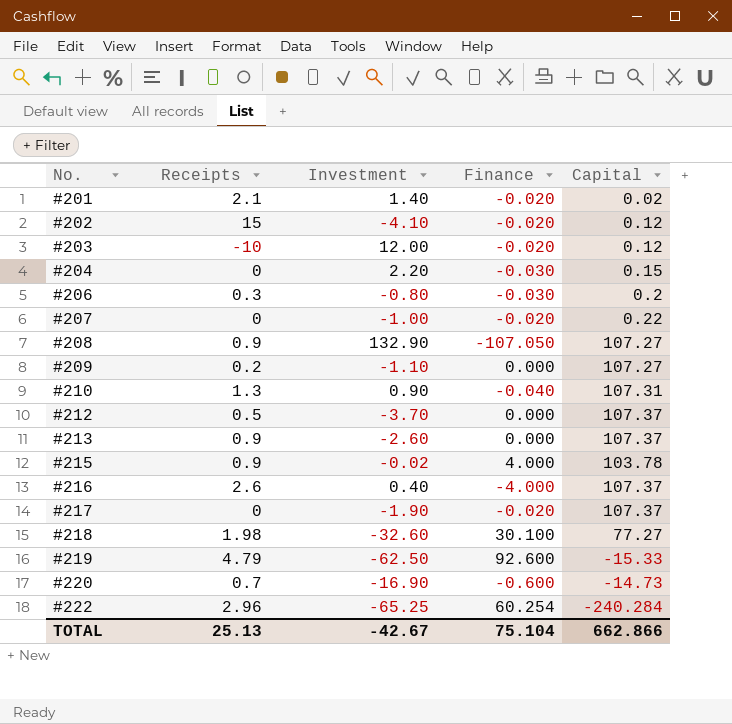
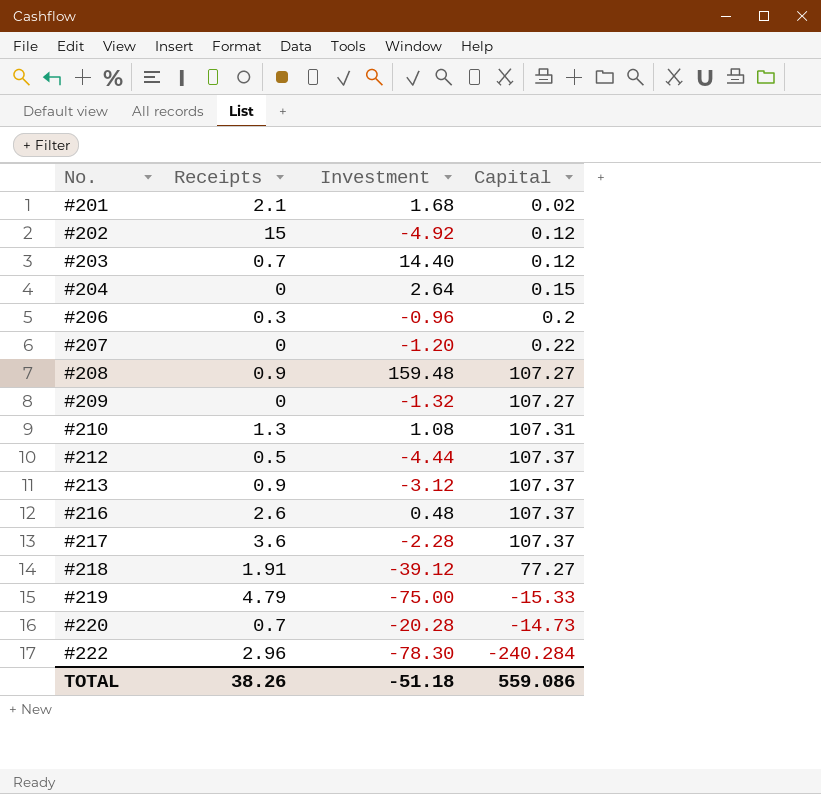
column Finance | position: 4 -> none
row #215: 0.9 | -0.02 | 4.000 | 103.78 -> none
#201 | Investment: 1.40 -> 1.68
#202 | Investment: -4.10 -> -4.92
#203 | Receipts: -10 -> 0.7
#203 | Investment: 12.00 -> 14.40
#204 | Investment: 2.20 -> 2.64
#206 | Investment: -0.80 -> -0.96
#207 | Investment: -1.00 -> -1.20
#208 | Investment: 132.90 -> 159.48
#209 | Receipts: 0.2 -> 0
#209 | Investment: -1.10 -> -1.32
#210 | Investment: 0.90 -> 1.08
#212 | Investment: -3.70 -> -4.44
#213 | Investment: -2.60 -> -3.12
#216 | Investment: 0.40 -> 0.48
#217 | Receipts: 0 -> 3.6
#217 | Investment: -1.90 -> -2.28
#218 | Receipts: 1.98 -> 1.91
#218 | Investment: -32.60 -> -39.12
#219 | Investment: -62.50 -> -75.00
#220 | Investment: -16.90 -> -20.28
#222 | Investment: -65.25 -> -78.30
TOTAL | Receipts: 25.13 -> 38.26
TOTAL | Investment: -42.67 -> -51.18
TOTAL | Capital: 662.866 -> 559.086

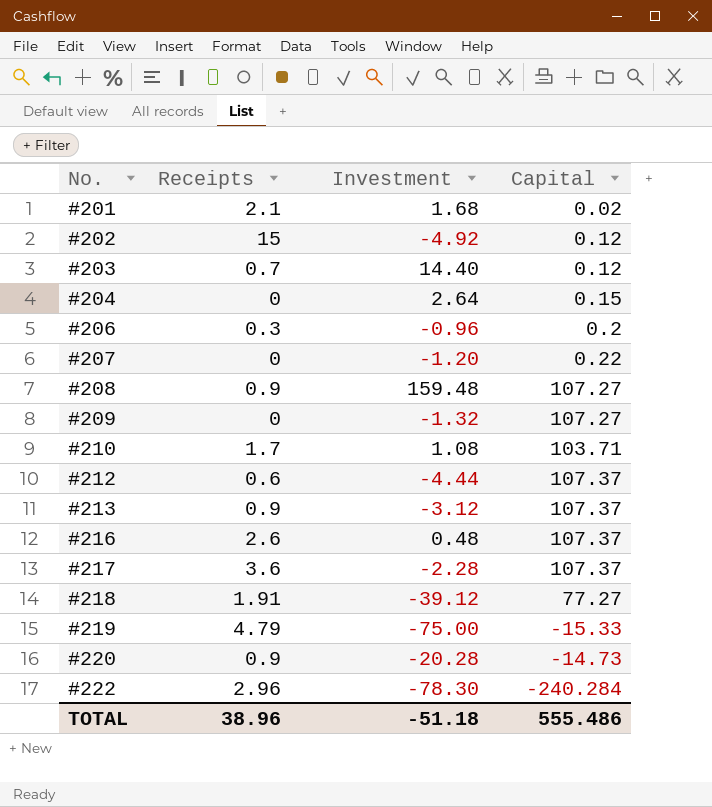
#210 | Receipts: 1.3 -> 1.7
#210 | Capital: 107.31 -> 103.71
#212 | Receipts: 0.5 -> 0.6
#220 | Receipts: 0.7 -> 0.9
TOTAL | Receipts: 38.26 -> 38.96
TOTAL | Capital: 559.086 -> 555.486

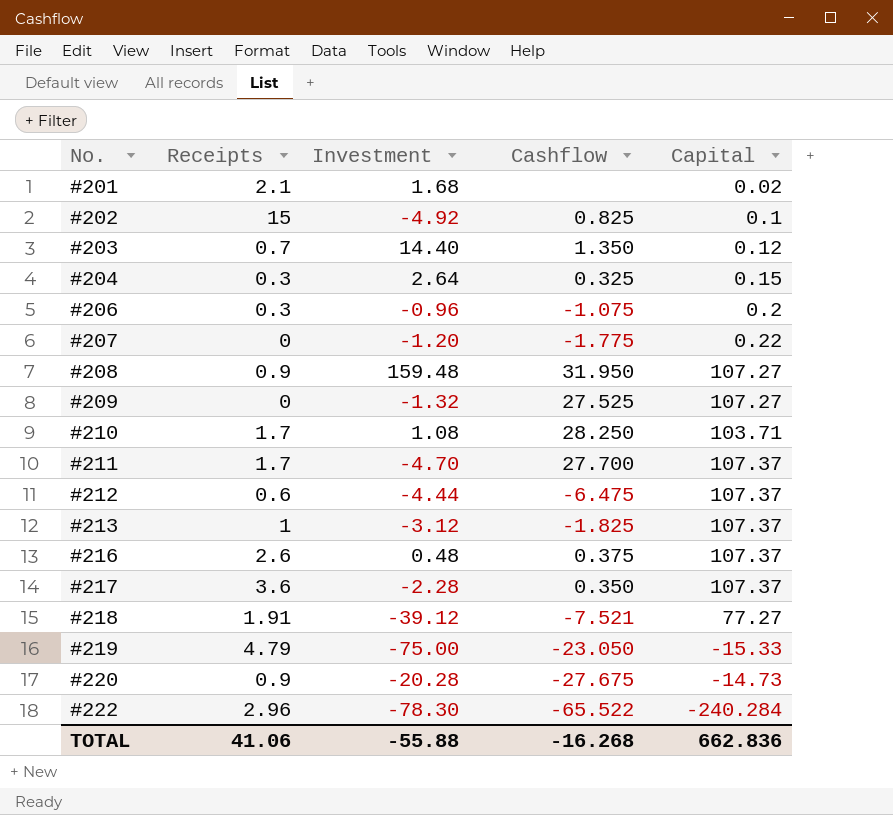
column Cashflow | position: none -> 4
#202 | Capital: 0.12 -> 0.1
#204 | Receipts: 0 -> 0.3
row #211: none -> 1.7 | -4.70 | 27.700 | 107.37
#213 | Receipts: 0.9 -> 1
TOTAL | Receipts: 38.96 -> 41.06
TOTAL | Investment: -51.18 -> -55.88
TOTAL | Capital: 555.486 -> 662.836

